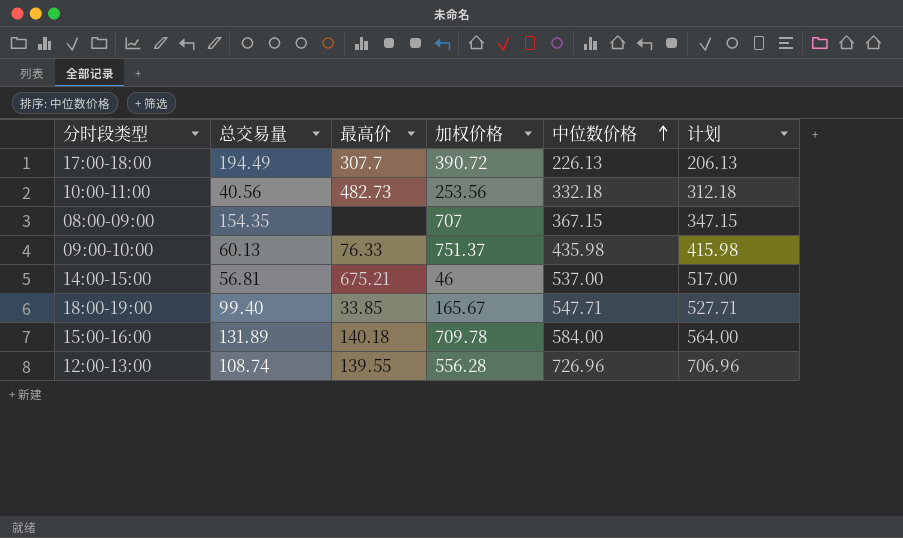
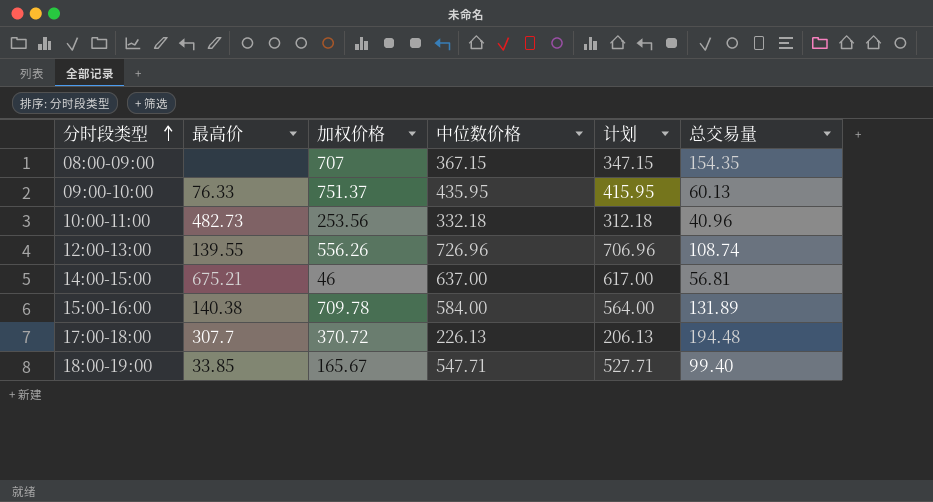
row order: 中位数价格 ascending -> 分时段类型 ascending
column 总交易量 | position: 2 -> 6
09:00-10:00 | 中位数价格: 435.98 -> 435.95
09:00-10:00 | 计划: 415.98 -> 415.95
10:00-11:00 | 总交易量: 40.56 -> 40.96
12:00-13:00 | 加权价格: 556.28 -> 556.26
14:00-15:00 | 中位数价格: 537.00 -> 637.00
14:00-15:00 | 计划: 517.00 -> 617.00
15:00-16:00 | 最高价: 140.18 -> 140.38
17:00-18:00 | 加权价格: 390.72 -> 370.72
17:00-18:00 | 总交易量: 194.49 -> 194.48

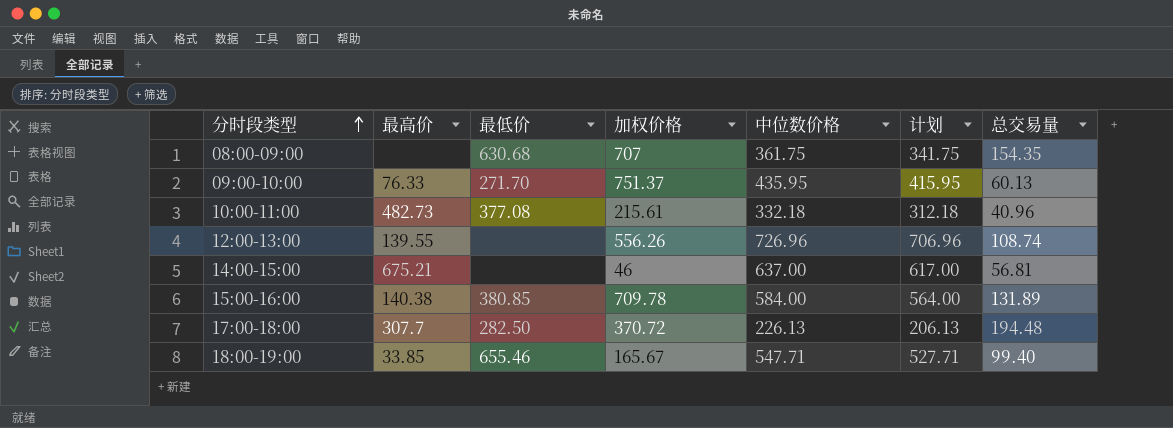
column 最低价 | position: none -> 3
08:00-09:00 | 中位数价格: 367.15 -> 361.75
08:00-09:00 | 计划: 347.15 -> 341.75
10:00-11:00 | 加权价格: 253.56 -> 215.61

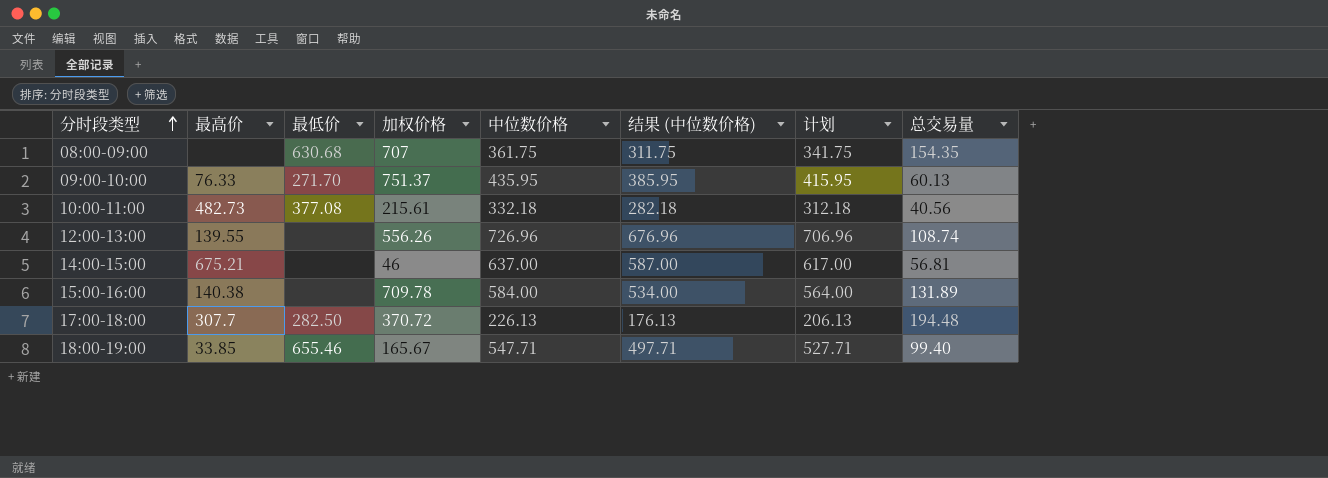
column 结果 (中位数价格) | formula: none -> [中位数价格] - 50
10:00-11:00 | 总交易量: 40.96 -> 40.56
15:00-16:00 | 最低价: 380.85 -> none

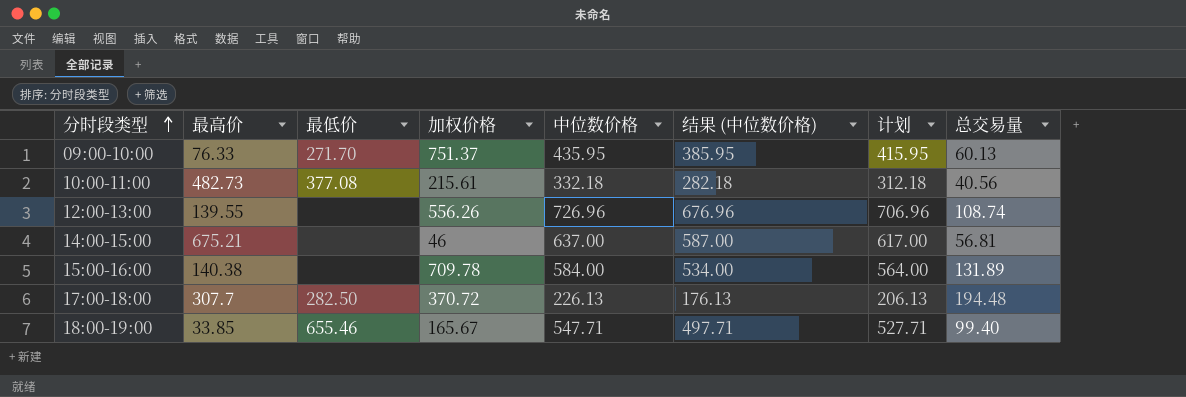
row 08:00-09:00: none | 630.68 | 707 | 361.75 | 311.75 | 341.75 | 154.35 -> none

